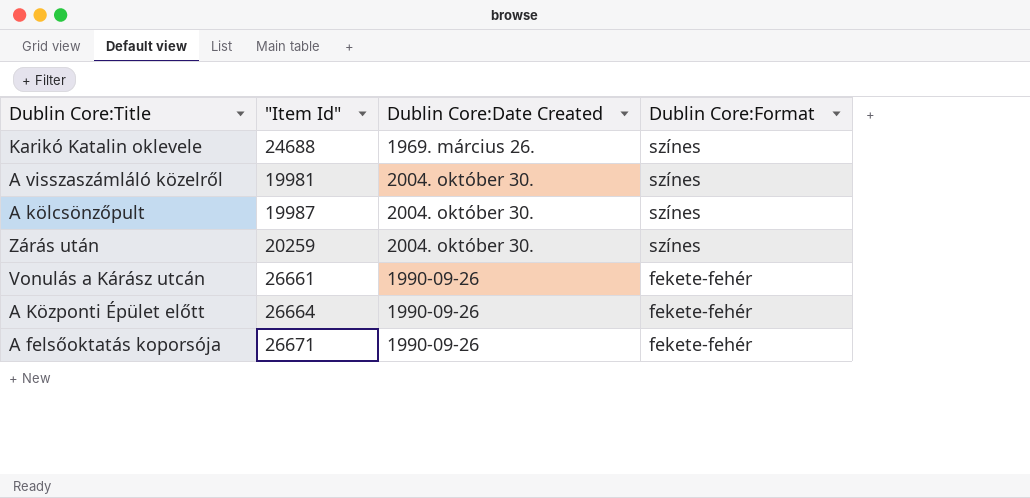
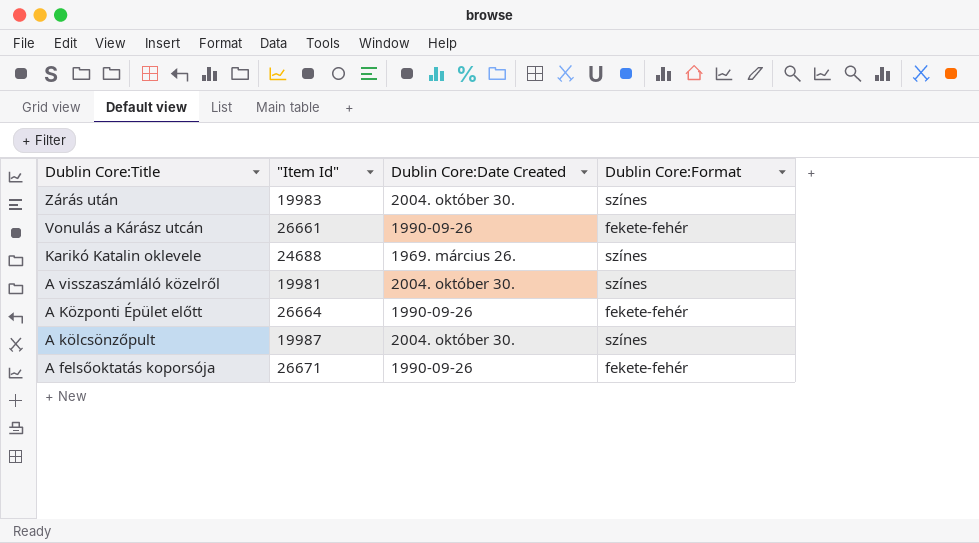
row order: Dublin Core:Format descending -> Dublin Core:Title descending
Zárás után | "Item Id": 20259 -> 19983

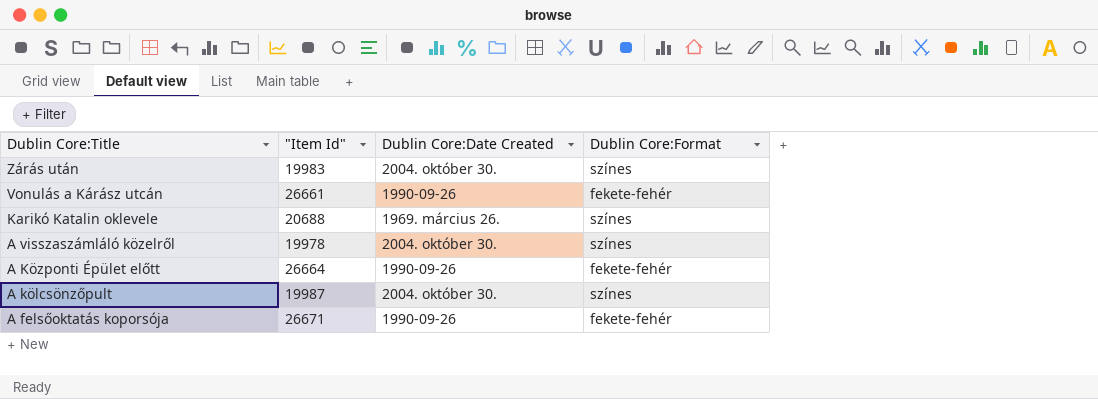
Karikó Katalin oklevele | "Item Id": 24688 -> 20688
A visszaszámláló közelről | "Item Id": 19981 -> 19978

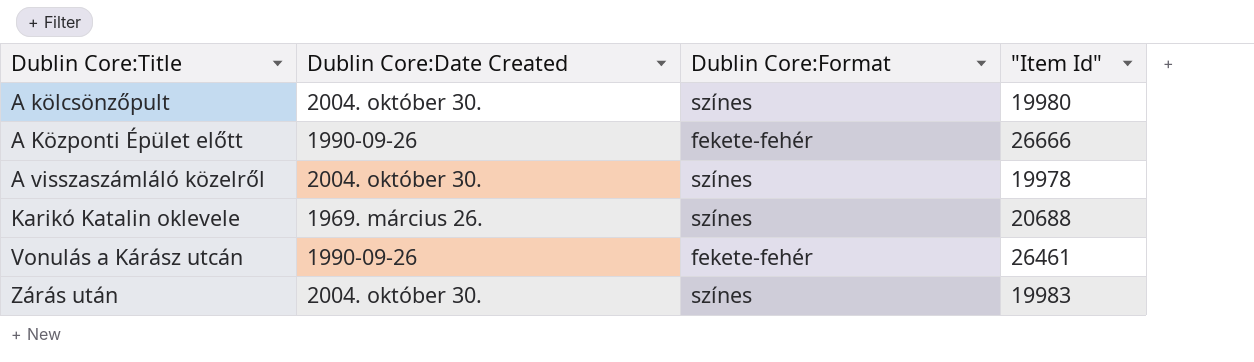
row order: Dublin Core:Title descending -> Dublin Core:Title ascending
column "Item Id" | position: 2 -> 4
row A felsőoktatás koporsója: 26671 | 1990-09-26 | fekete-fehér -> none
A kölcsönzőpult | "Item Id": 19987 -> 19980
A Központi Épület előtt | "Item Id": 26664 -> 26666
Vonulás a Kárász utcán | "Item Id": 26661 -> 26461

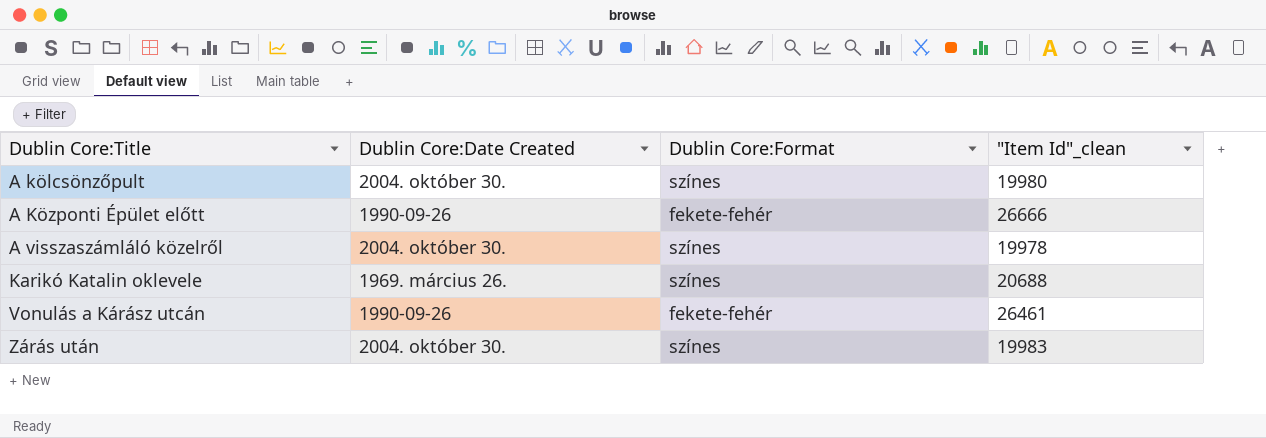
column name: "Item Id" -> "Item Id"_clean

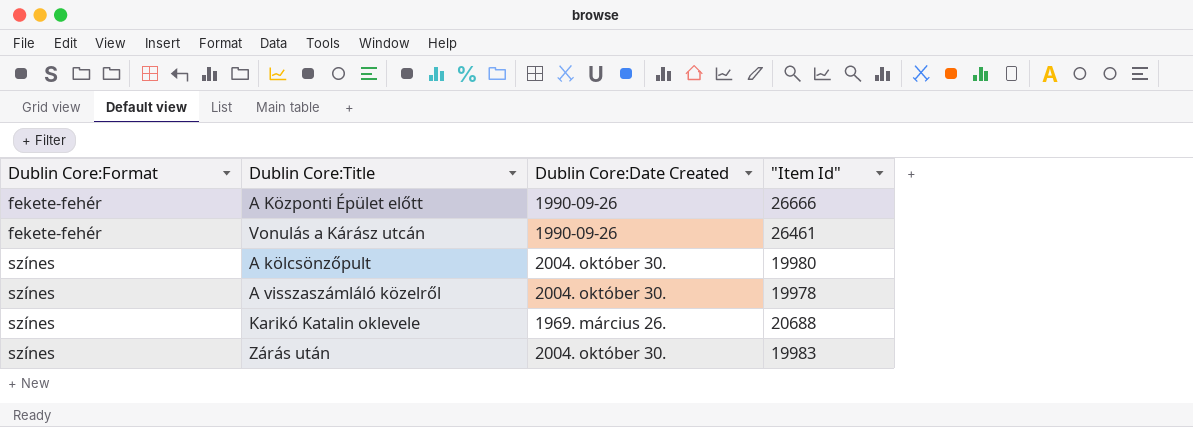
row order: Dublin Core:Title ascending -> Dublin Core:Format ascending
column Dublin Core:Format | position: 3 -> 1
column name: "Item Id"_clean -> "Item Id"

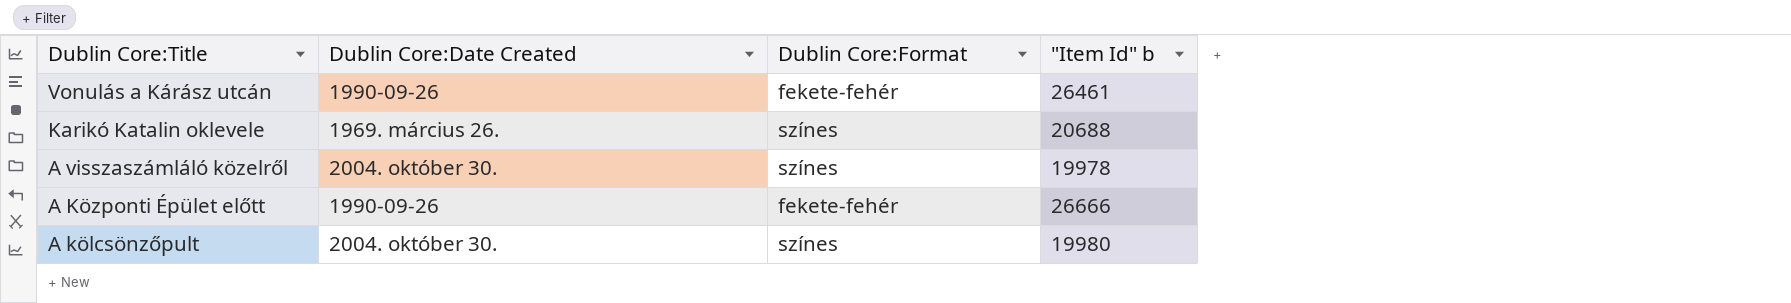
row order: Dublin Core:Format ascending -> Dublin Core:Title descending
column Dublin Core:Format | position: 1 -> 3
column name: "Item Id" -> "Item Id" b
row Zárás után: színes | 2004. október 30. | 19983 -> none

